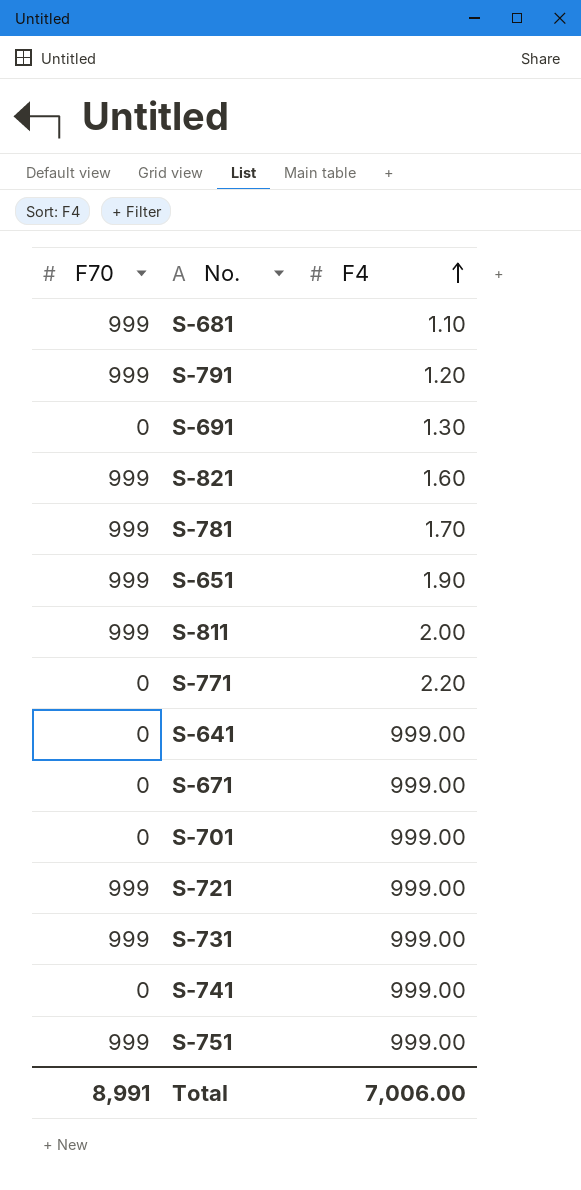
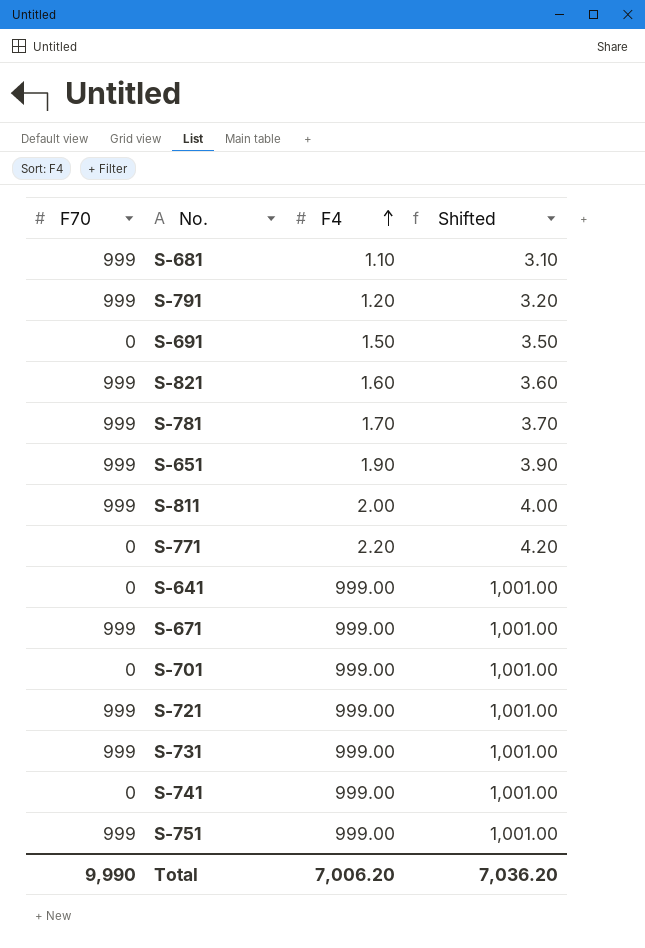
column Shifted | formula: none -> [F4] + 2
S-691 | F4: 1.30 -> 1.50
S-671 | F70: 0 -> 999
Total | F70: 8,991 -> 9,990
Total | F4: 7,006.00 -> 7,006.20

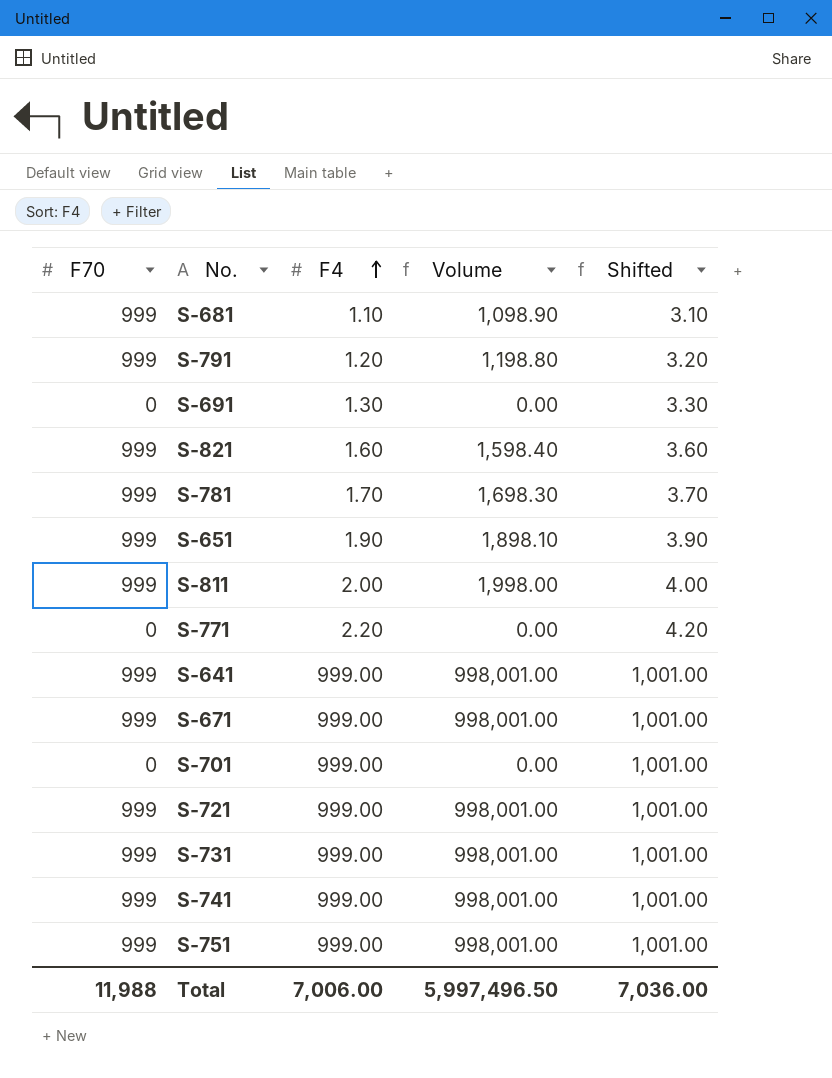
column Volume | formula: none -> [F70] * [F4]
S-691 | F4: 1.50 -> 1.30
S-691 | Shifted: 3.50 -> 3.30
S-641 | F70: 0 -> 999
S-741 | F70: 0 -> 999
Total | F70: 9,990 -> 11,988
Total | F4: 7,006.20 -> 7,006.00
Total | Shifted: 7,036.20 -> 7,036.00

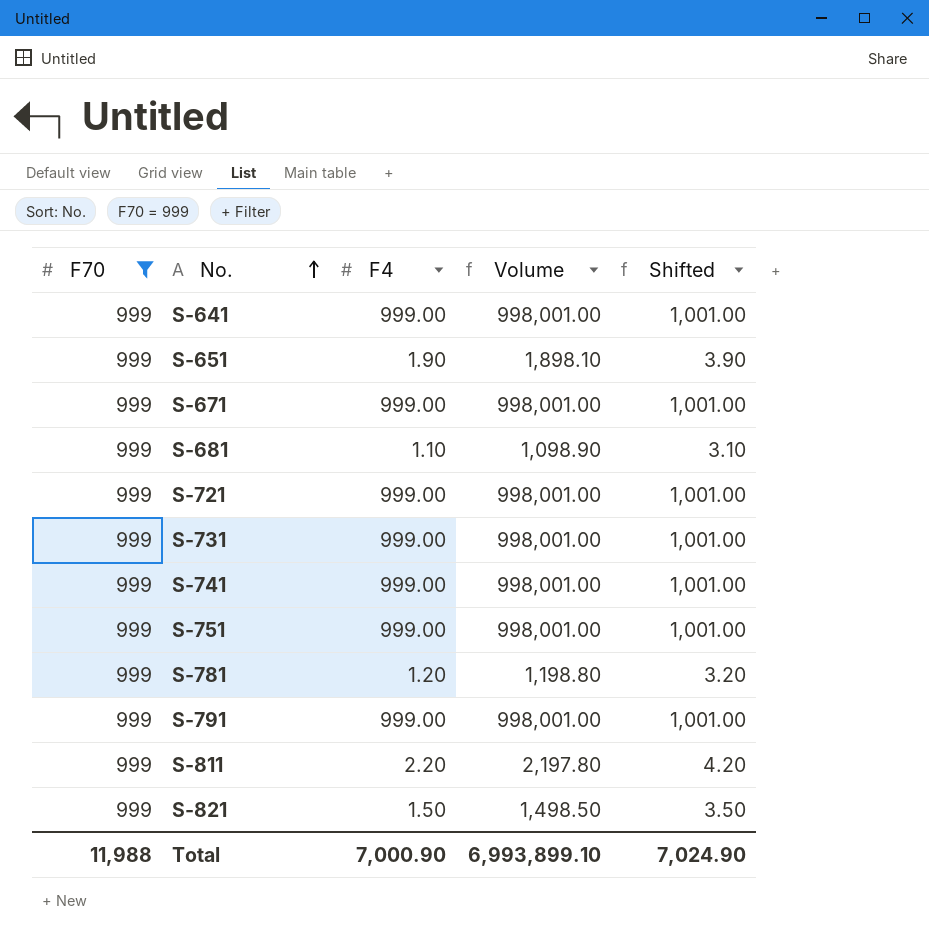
filter: none -> F70 = 999
row order: F4 ascending -> No. ascending
S-781 | F4: 1.70 -> 1.20
S-781 | Volume: 1,698.30 -> 1,198.80
S-781 | Shifted: 3.70 -> 3.20
S-791 | F4: 1.20 -> 999.00
S-791 | Volume: 1,198.80 -> 998,001.00
S-791 | Shifted: 3.20 -> 1,001.00
S-811 | F4: 2.00 -> 2.20
S-811 | Volume: 1,998.00 -> 2,197.80
S-811 | Shifted: 4.00 -> 4.20
S-821 | F4: 1.60 -> 1.50
S-821 | Volume: 1,598.40 -> 1,498.50
S-821 | Shifted: 3.60 -> 3.50
Total | F4: 7,006.00 -> 7,000.90
Total | Volume: 5,997,496.50 -> 6,993,899.10
Total | Shifted: 7,036.00 -> 7,024.90

